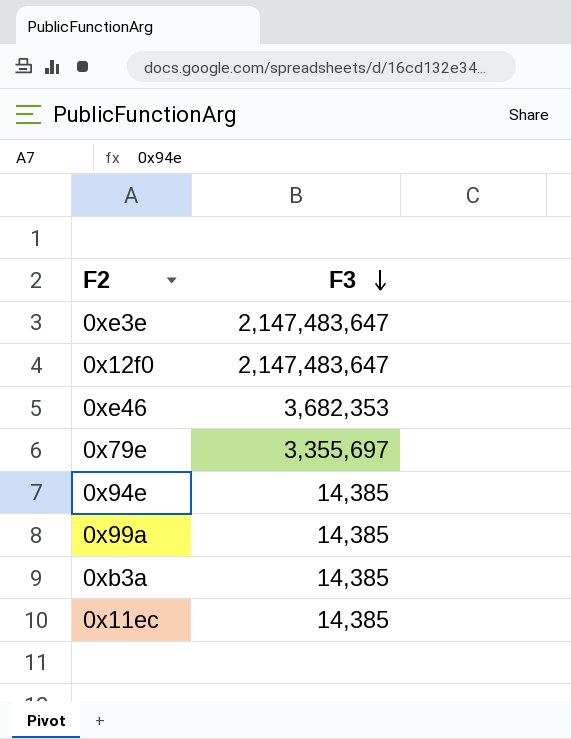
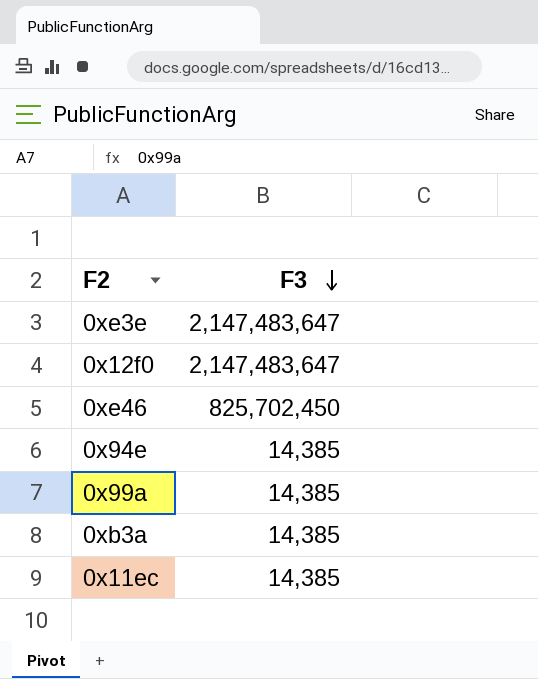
row 0x79e: 3,355,697 -> none
0xe46 | F3: 3,682,353 -> 825,702,450

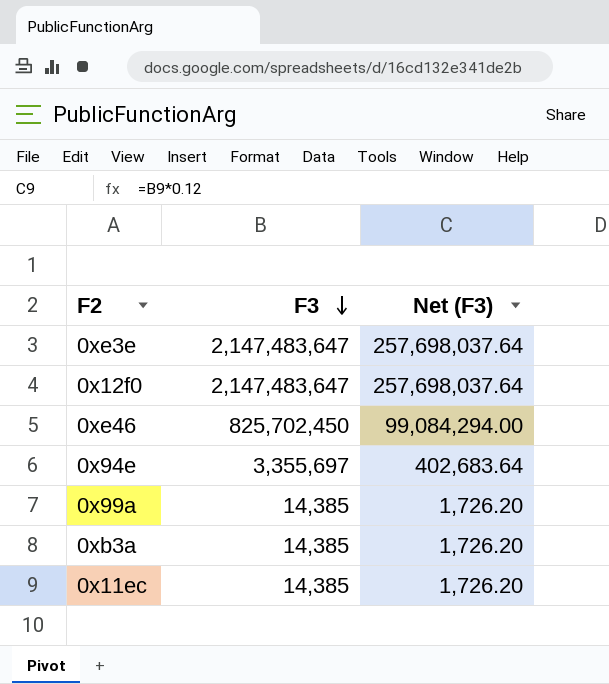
column Net (F3) | formula: none -> [F3] * 0.12
0x94e | F3: 14,385 -> 3,355,697

